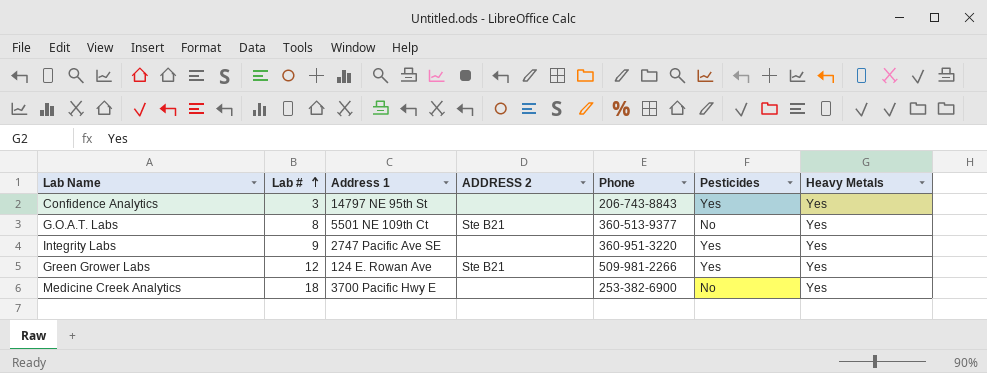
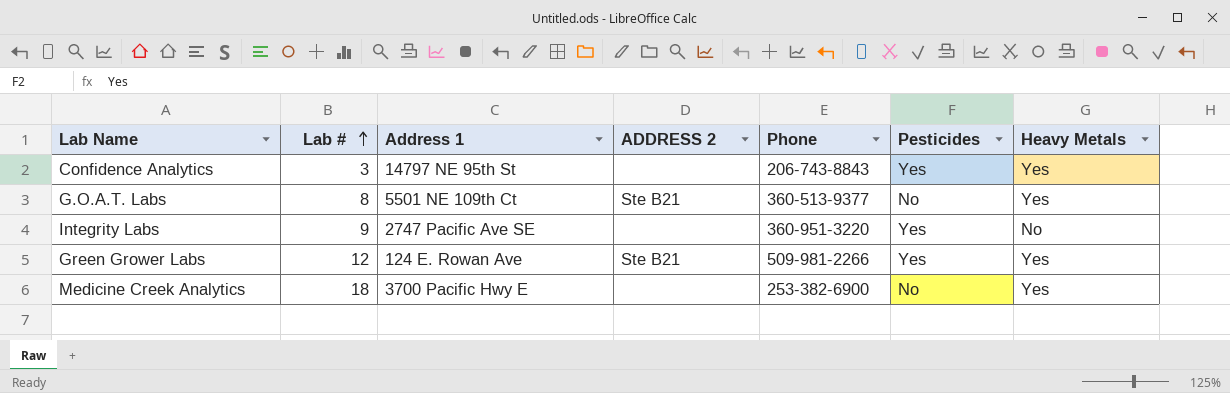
Integrity Labs | Heavy Metals: Yes -> No

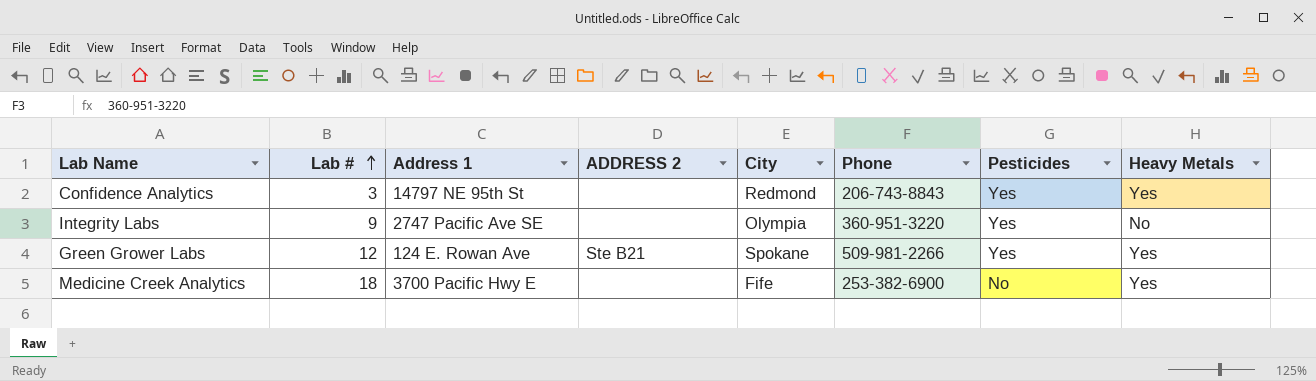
column City | position: none -> 5
row G.O.A.T. Labs: 8 | 5501 NE 109th Ct | Ste B21 | 360-513-9377 | No | Yes -> none

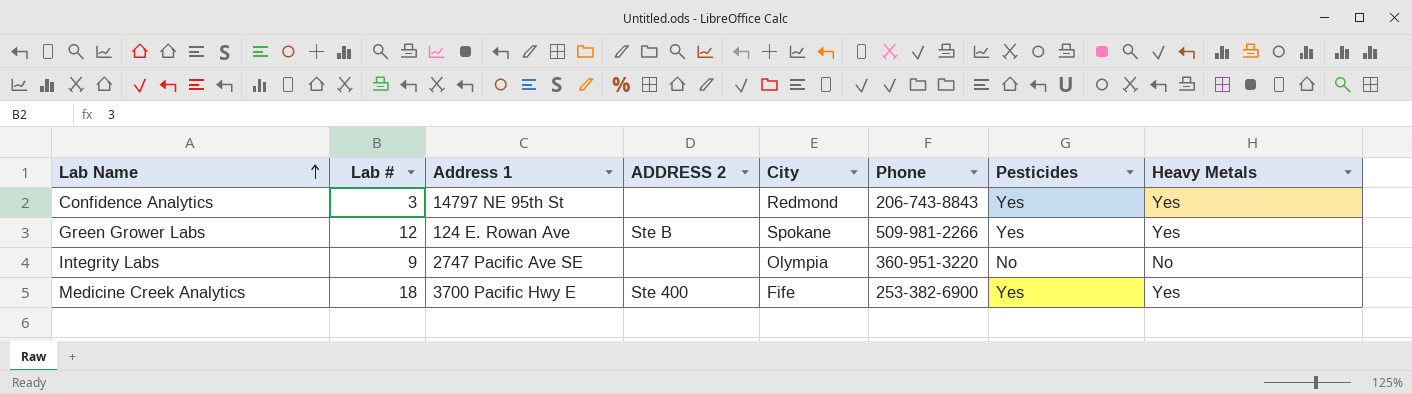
row order: Lab # ascending -> Lab Name ascending
Green Grower Labs | ADDRESS 2: Ste B21 -> Ste B
Integrity Labs | Pesticides: Yes -> No
Medicine Creek Analytics | ADDRESS 2: none -> Ste 400
Medicine Creek Analytics | Pesticides: No -> Yes

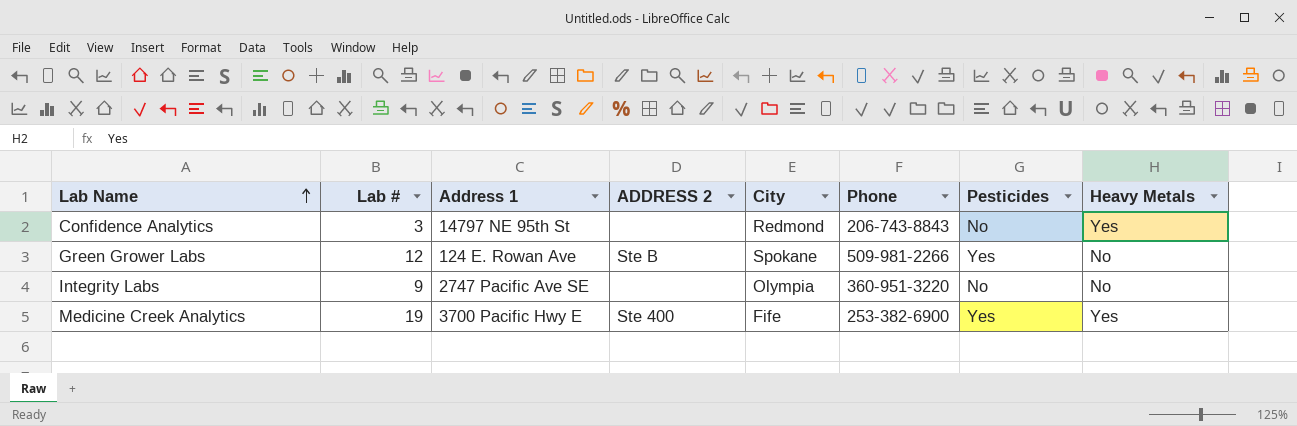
Confidence Analytics | Pesticides: Yes -> No
Green Grower Labs | Heavy Metals: Yes -> No
Medicine Creek Analytics | Lab #: 18 -> 19

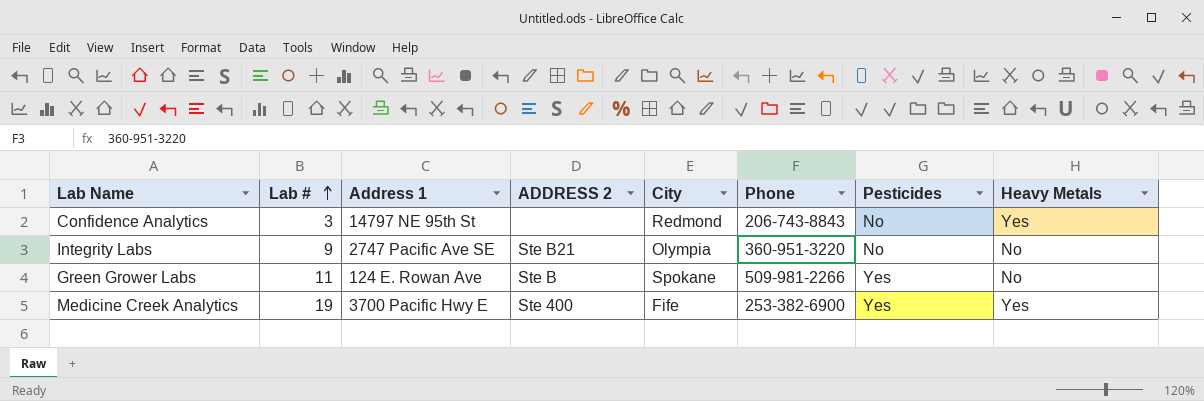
row order: Lab Name ascending -> Lab # ascending
Integrity Labs | ADDRESS 2: none -> Ste B21
Green Grower Labs | Lab #: 12 -> 11

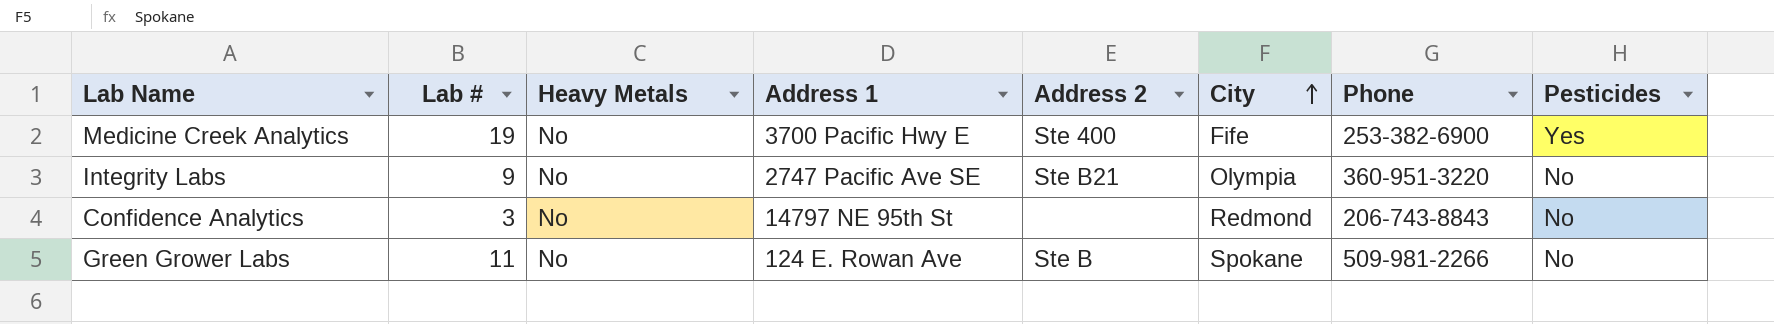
row order: Lab # ascending -> City ascending
column Heavy Metals | position: 8 -> 3
column name: ADDRESS 2 -> Address 2
Medicine Creek Analytics | Heavy Metals: Yes -> No
Confidence Analytics | Heavy Metals: Yes -> No
Green Grower Labs | Pesticides: Yes -> No

